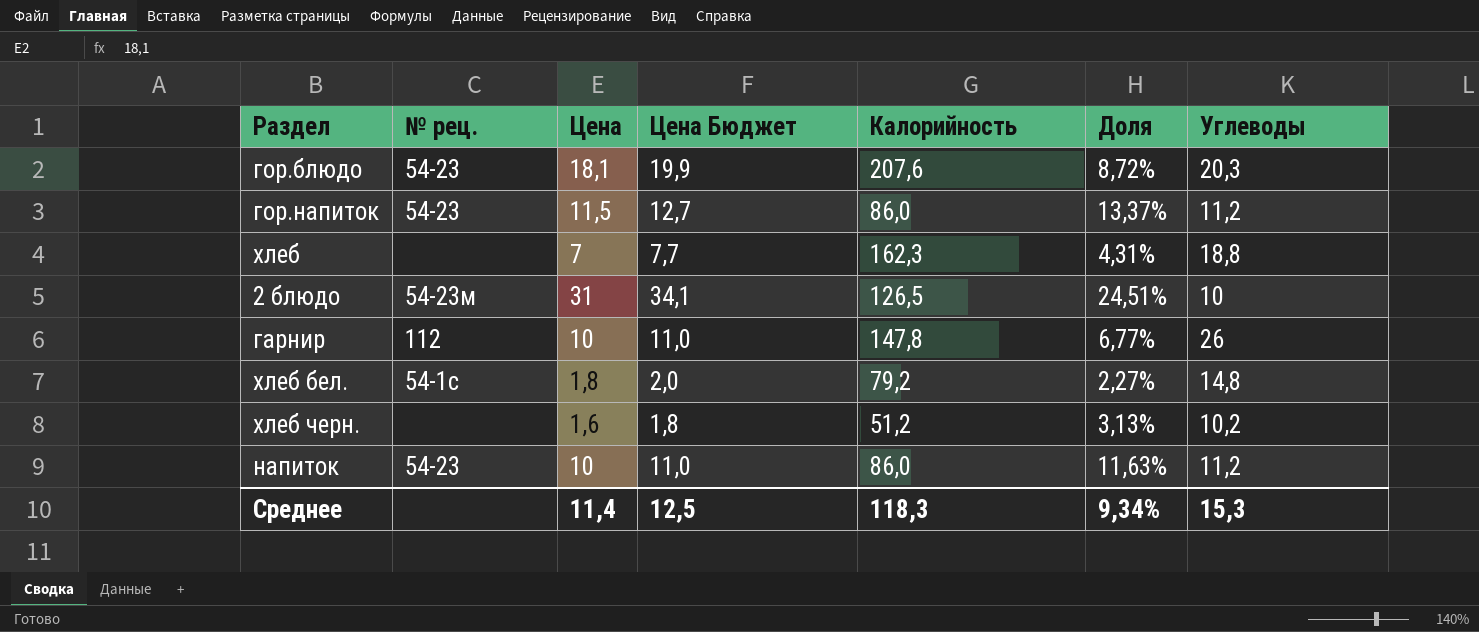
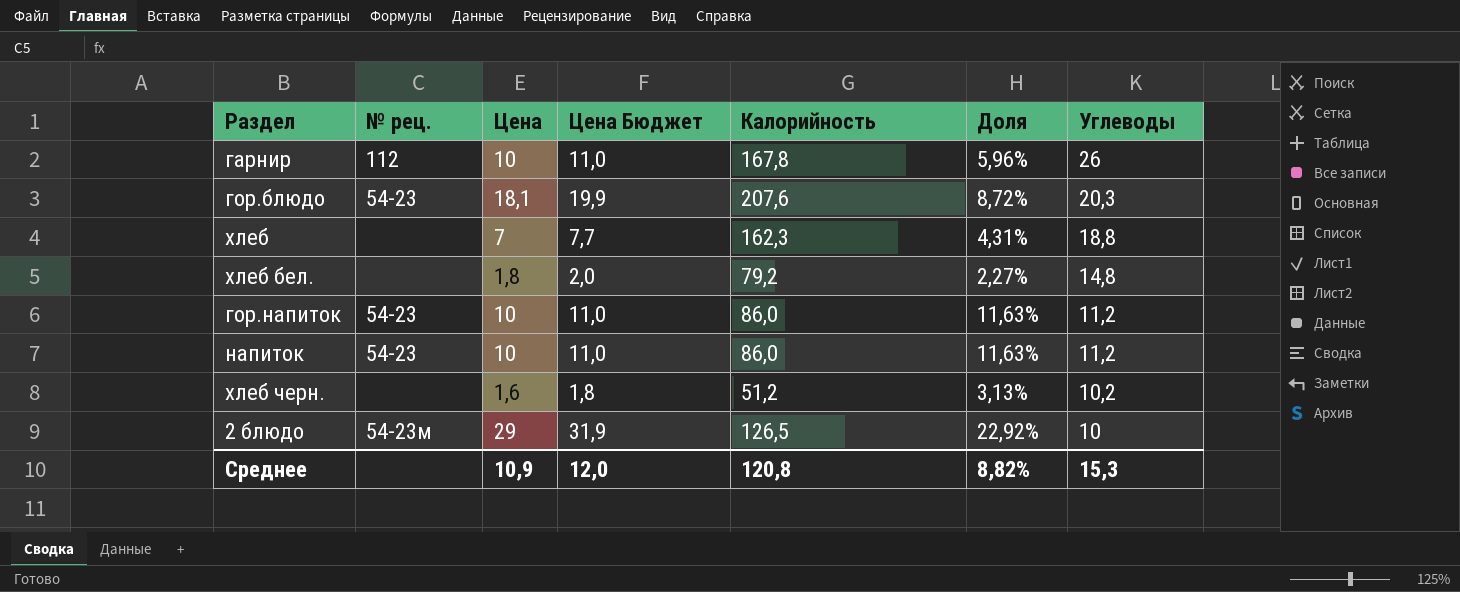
row order: none -> Углеводы descending
гарнир | Калорийность: 147,8 -> 167,8
гарнир | Доля: 6,77% -> 5,96%
хлеб бел. | № рец.: 54-1с -> none
гор.напиток | Цена: 11,5 -> 10
гор.напиток | Цена Бюджет: 12,7 -> 11,0
гор.напиток | Доля: 13,37% -> 11,63%
2 блюдо | Цена: 31 -> 29
2 блюдо | Цена Бюджет: 34,1 -> 31,9
2 блюдо | Доля: 24,51% -> 22,92%
Среднее | Цена: 11,4 -> 10,9
Среднее | Цена Бюджет: 12,5 -> 12,0
Среднее | Калорийность: 118,3 -> 120,8
Среднее | Доля: 9,34% -> 8,82%

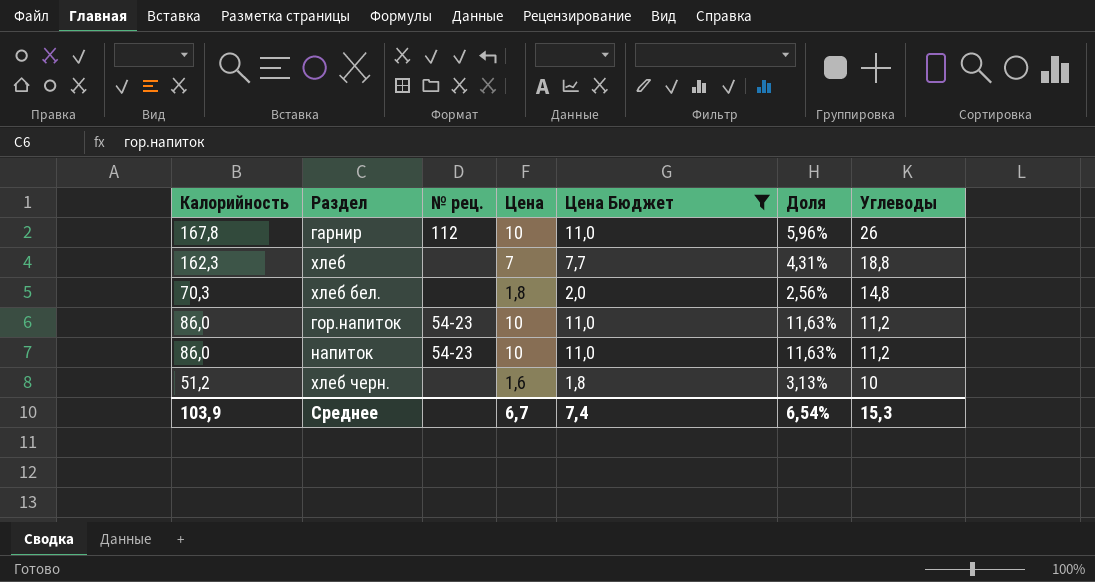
filter: none -> Цена Бюджет <= 11,0
column Калорийность | position: 5 -> 1
хлеб бел. | Калорийность: 79,2 -> 70,3
хлеб бел. | Доля: 2,27% -> 2,56%
хлеб черн. | Углеводы: 10,2 -> 10
Среднее | Калорийность: 120,8 -> 103,9
Среднее | Цена: 10,9 -> 6,7
Среднее | Цена Бюджет: 12,0 -> 7,4
Среднее | Доля: 8,82% -> 6,54%

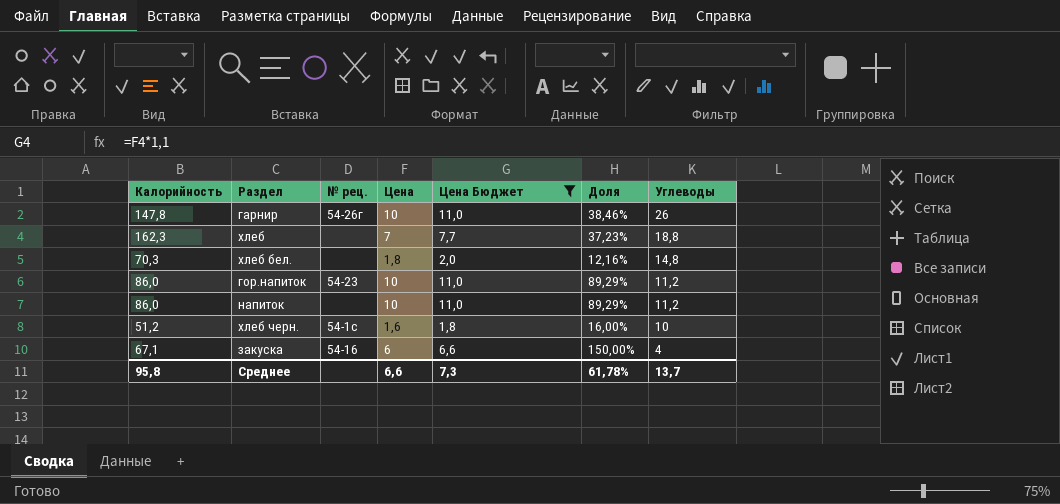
column Доля | formula: [Цена] / [Калорийность] -> [Цена] / [Углеводы]
гарнир | Калорийность: 167,8 -> 147,8
гарнир | № рец.: 112 -> 54-26г
напиток | № рец.: 54-23 -> none
хлеб черн. | № рец.: none -> 54-1с
row закуска: none -> 67,1 | 54-16 | 6 | 6,6 | 150,00% | 4
Среднее | Калорийность: 103,9 -> 95,8
Среднее | Цена: 6,7 -> 6,6
Среднее | Цена Бюджет: 7,4 -> 7,3
Среднее | Доля: 6,54% -> 61,78%
Среднее | Углеводы: 15,3 -> 13,7

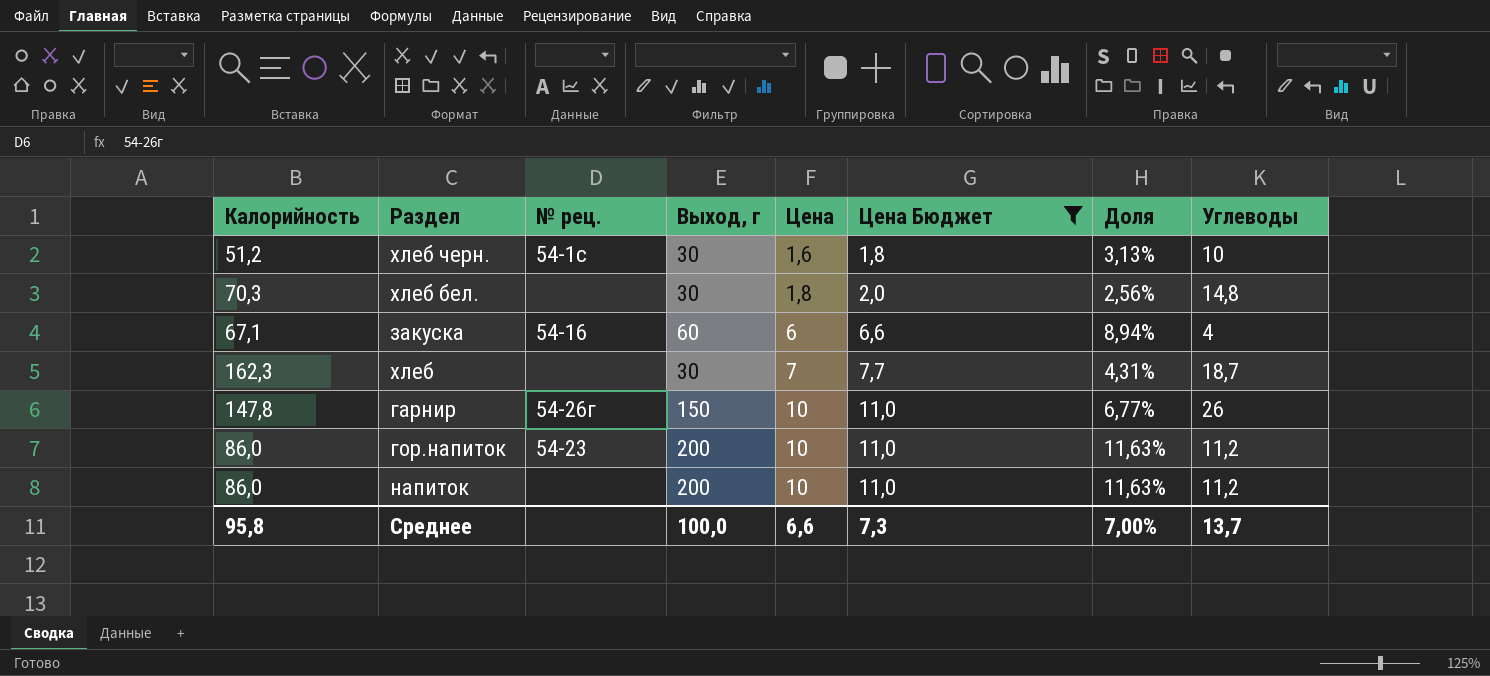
row order: Углеводы descending -> Цена ascending
column Выход, г | position: none -> 4
column Доля | formula: [Цена] / [Углеводы] -> [Цена] / [Калорийность]
хлеб | Углеводы: 18,8 -> 18,7
Среднее | Доля: 61,78% -> 7,00%

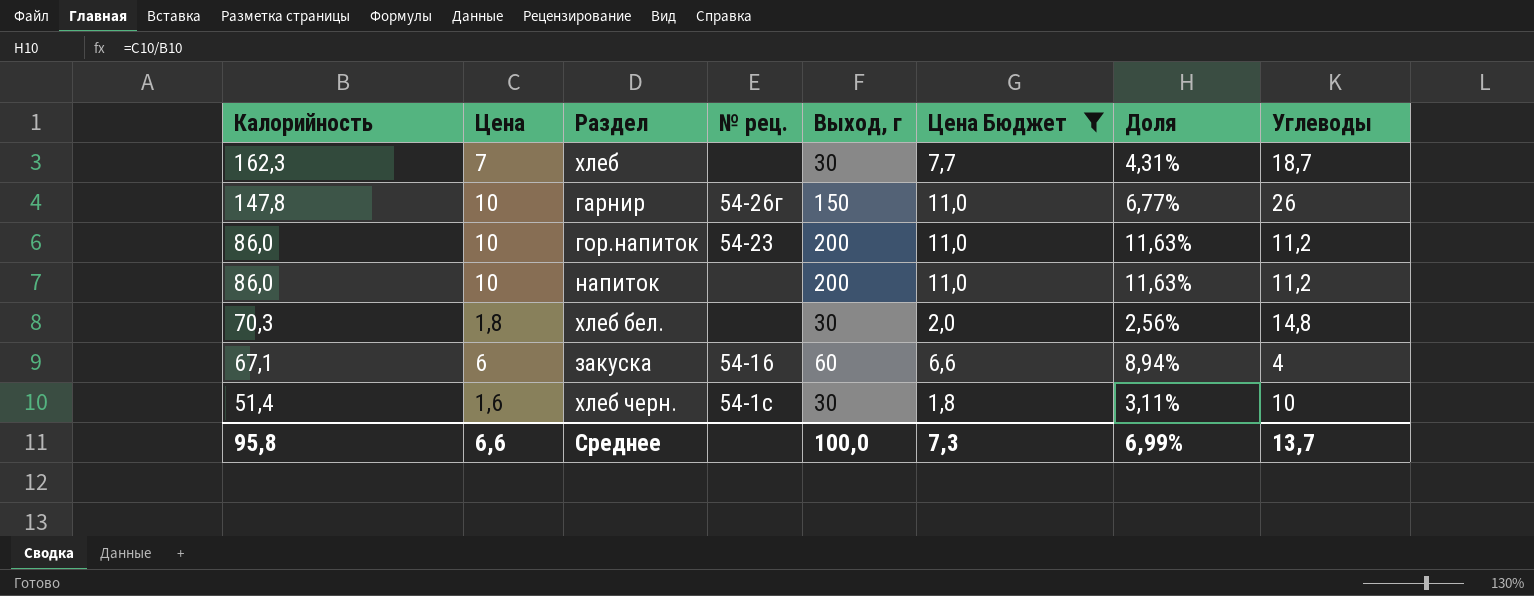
row order: Цена ascending -> Калорийность descending
column Цена | position: 5 -> 2
хлеб черн. | Калорийность: 51,2 -> 51,4
хлеб черн. | Доля: 3,13% -> 3,11%
Среднее | Доля: 7,00% -> 6,99%

